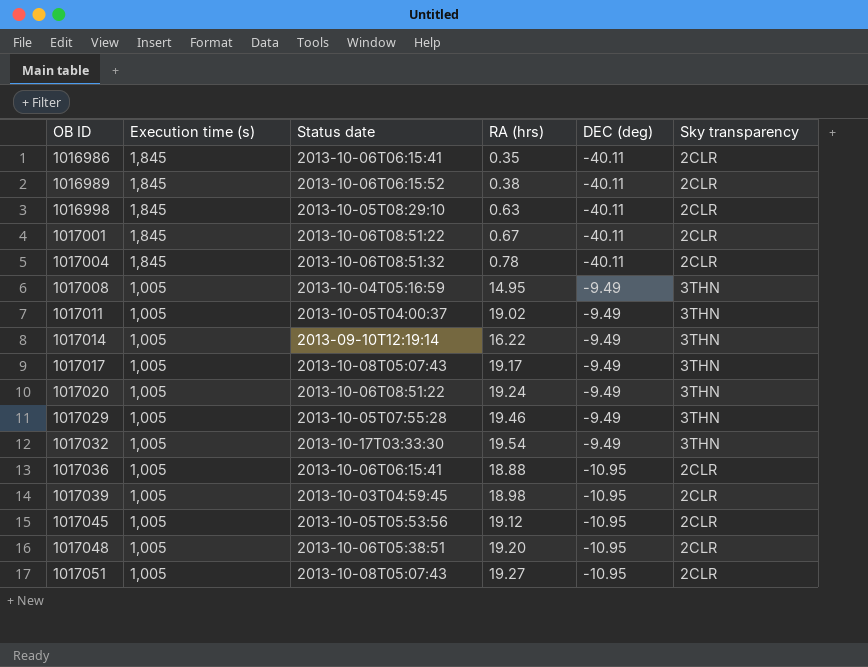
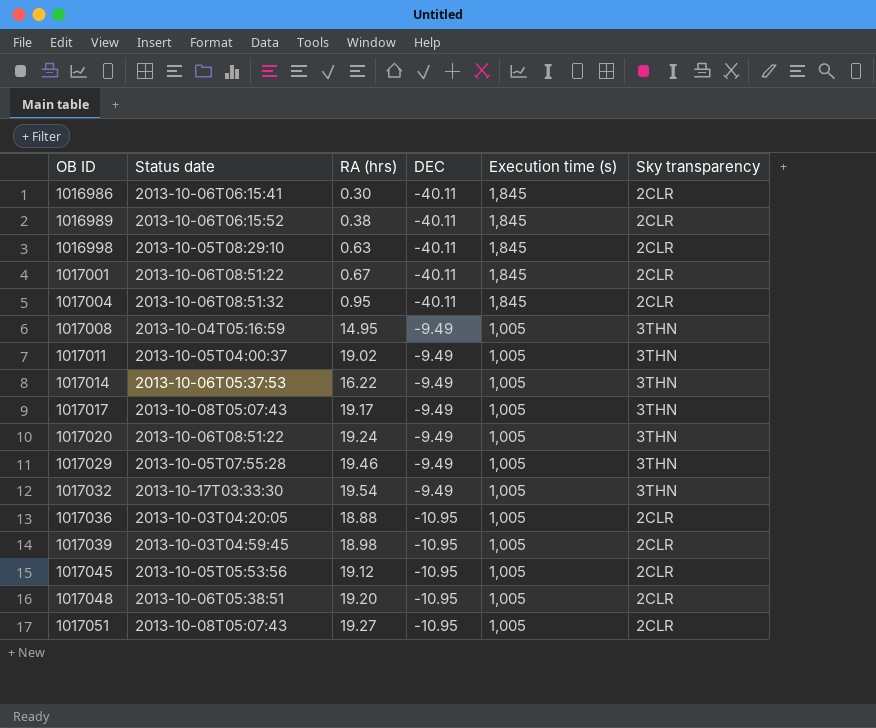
column name: DEC (deg) -> DEC
column Execution time (s) | position: 2 -> 5
1016986 | RA (hrs): 0.35 -> 0.30
1017004 | RA (hrs): 0.78 -> 0.95
1017014 | Status date: 2013-09-10T12:19:14 -> 2013-10-06T05:37:53
1017036 | Status date: 2013-10-06T06:15:41 -> 2013-10-03T04:20:05

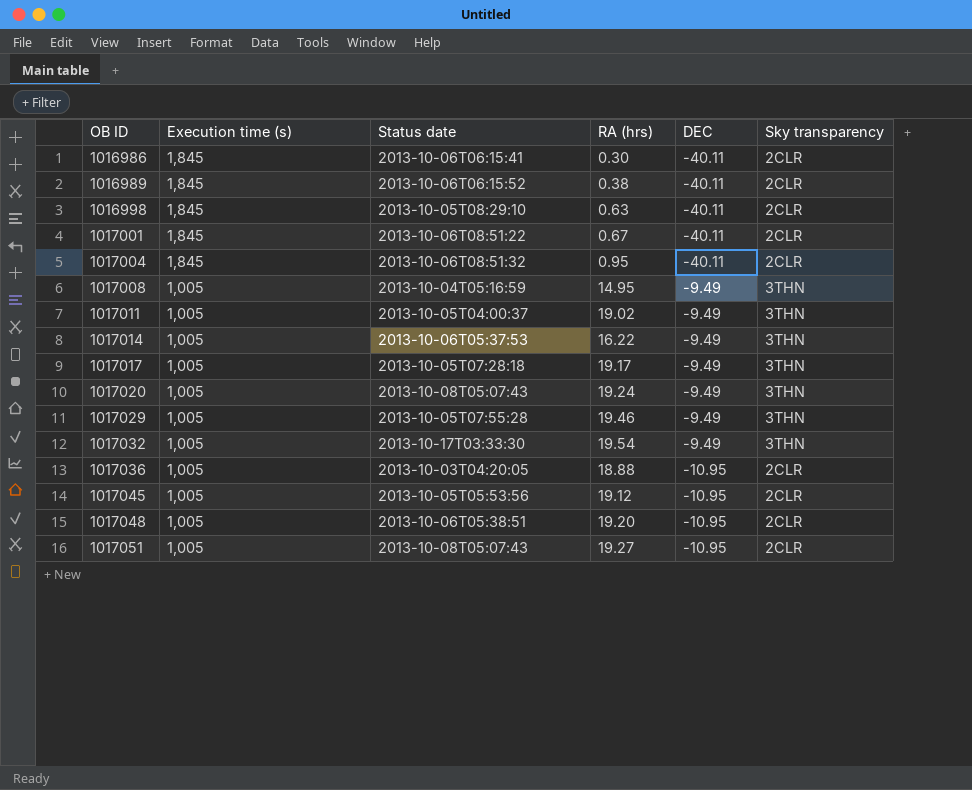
column Execution time (s) | position: 5 -> 2
row 1017039: 2013-10-03T04:59:45 | 18.98 | -10.95 | 1,005 | 2CLR -> none
1017017 | Status date: 2013-10-08T05:07:43 -> 2013-10-05T07:28:18
1017020 | Status date: 2013-10-06T08:51:22 -> 2013-10-08T05:07:43

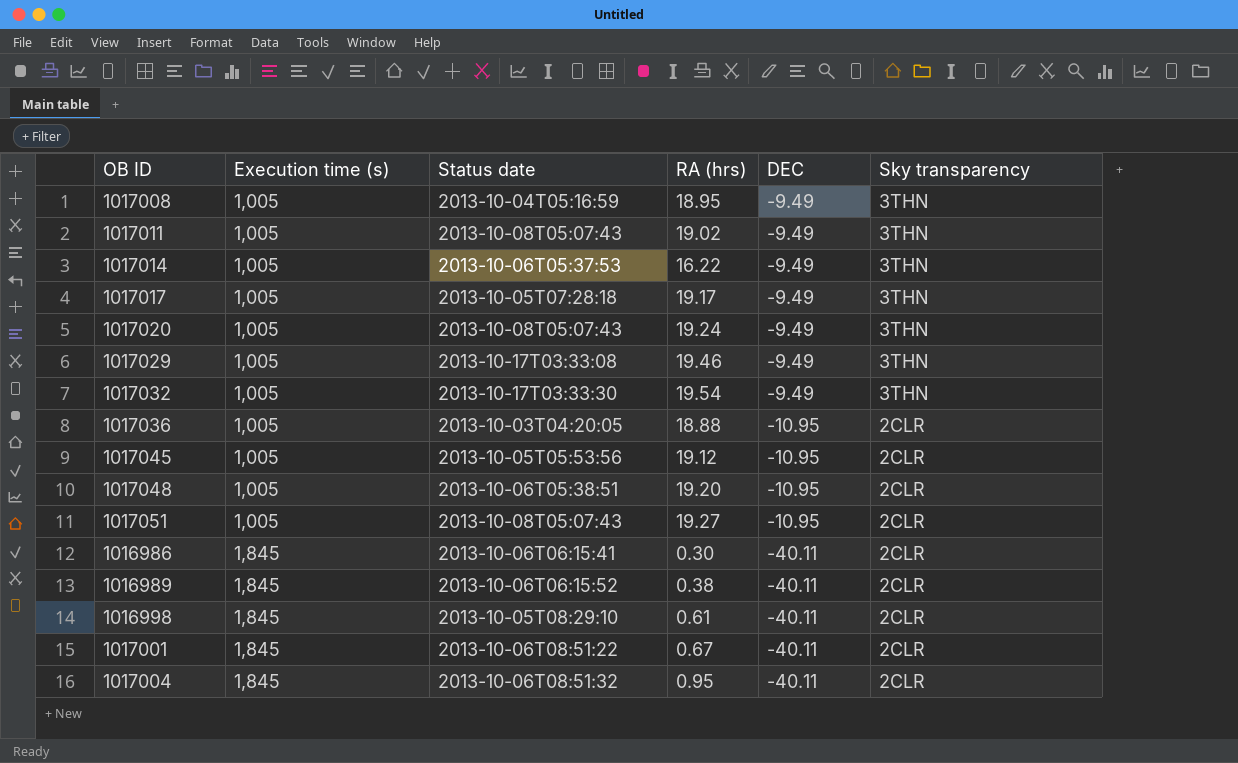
row order: OB ID ascending -> Execution time (s) ascending
1017008 | RA (hrs): 14.95 -> 18.95
1017011 | Status date: 2013-10-05T04:00:37 -> 2013-10-08T05:07:43
1017029 | Status date: 2013-10-05T07:55:28 -> 2013-10-17T03:33:08
1016998 | RA (hrs): 0.63 -> 0.61

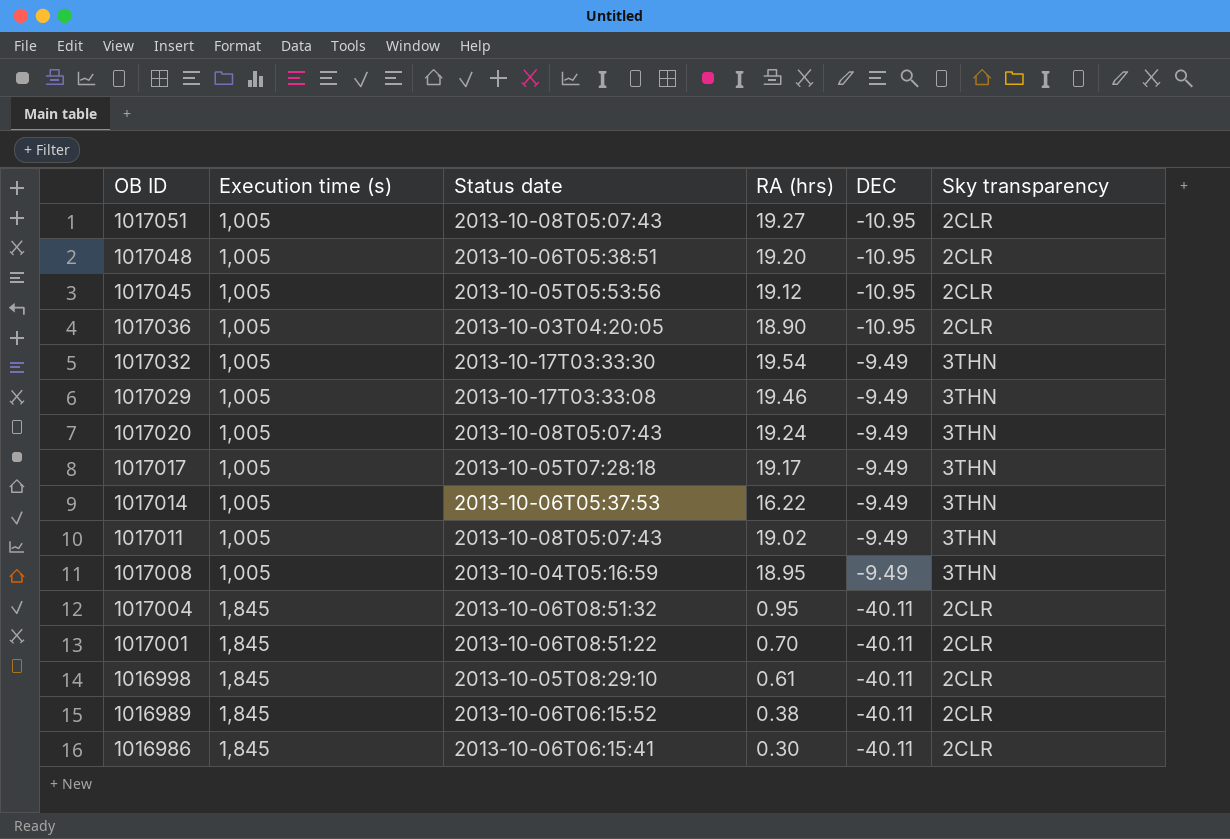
row order: Execution time (s) ascending -> OB ID descending
1017036 | RA (hrs): 18.88 -> 18.90
1017001 | RA (hrs): 0.67 -> 0.70

